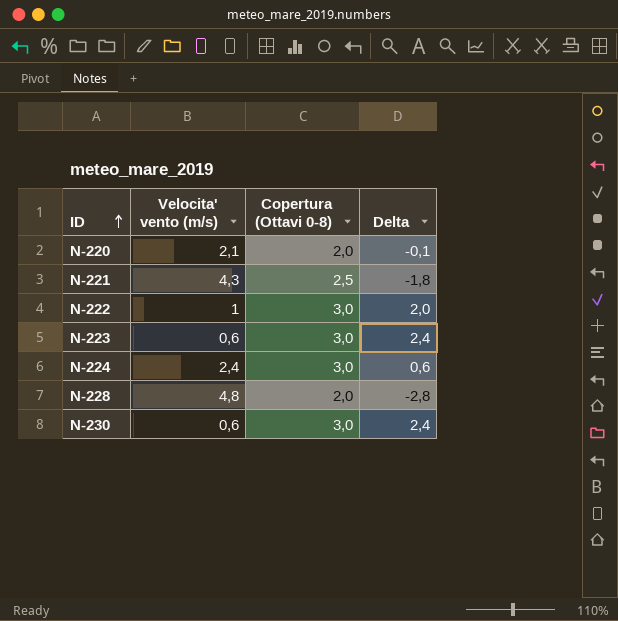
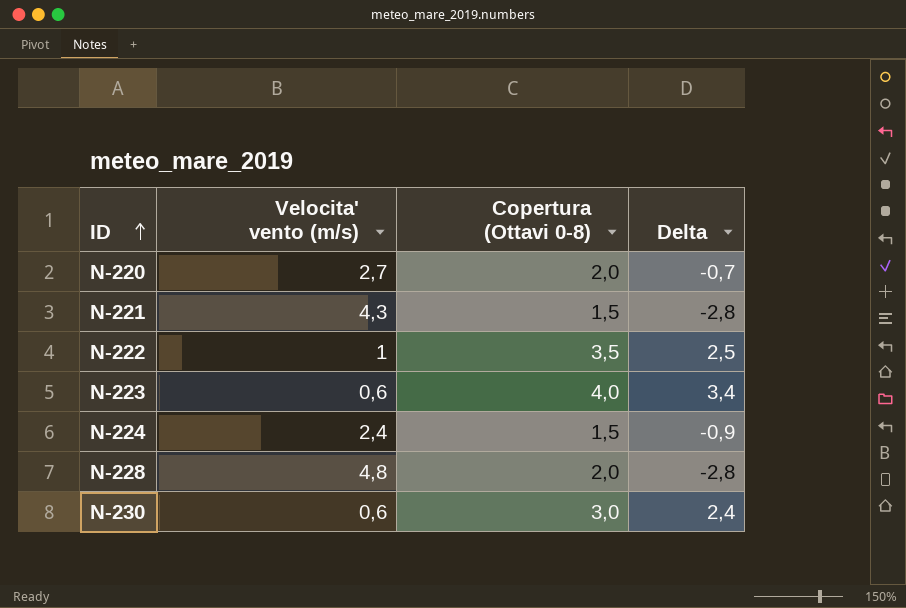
N-220 | Velocita' vento (m/s): 2,1 -> 2,7
N-220 | Delta: -0,1 -> -0,7
N-221 | Copertura (Ottavi 0-8): 2,5 -> 1,5
N-221 | Delta: -1,8 -> -2,8
N-222 | Copertura (Ottavi 0-8): 3,0 -> 3,5
N-222 | Delta: 2,0 -> 2,5
N-223 | Copertura (Ottavi 0-8): 3,0 -> 4,0
N-223 | Delta: 2,4 -> 3,4
N-224 | Copertura (Ottavi 0-8): 3,0 -> 1,5
N-224 | Delta: 0,6 -> -0,9

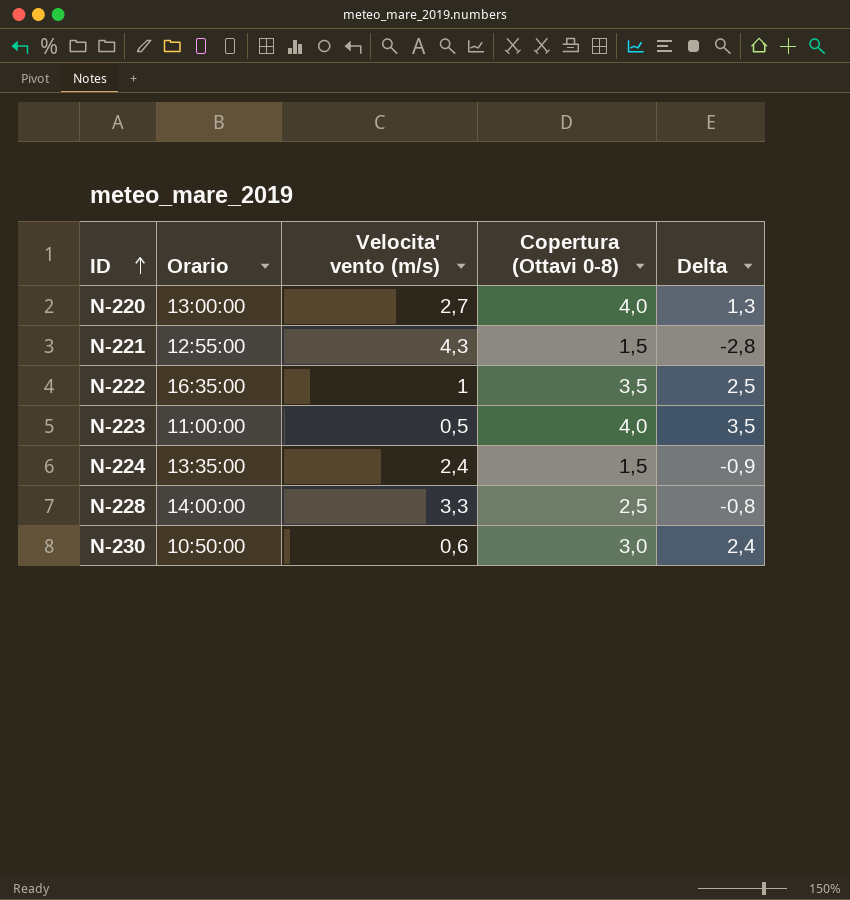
column Orario | position: none -> 2
N-220 | Copertura (Ottavi 0-8): 2,0 -> 4,0
N-220 | Delta: -0,7 -> 1,3
N-223 | Velocita' vento (m/s): 0,6 -> 0,5
N-223 | Delta: 3,4 -> 3,5
N-228 | Velocita' vento (m/s): 4,8 -> 3,3
N-228 | Copertura (Ottavi 0-8): 2,0 -> 2,5
N-228 | Delta: -2,8 -> -0,8

